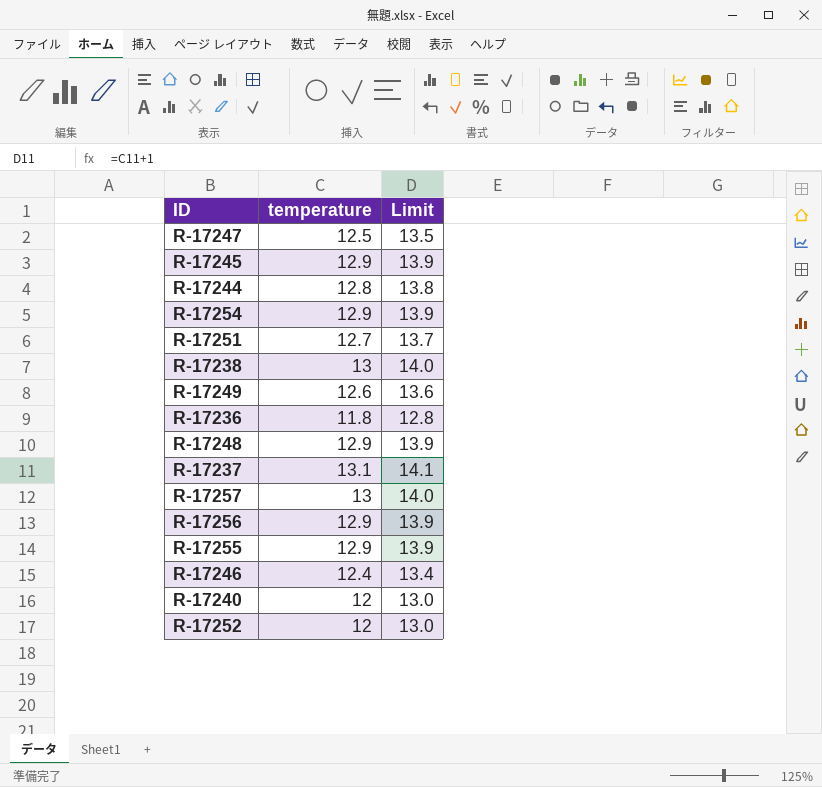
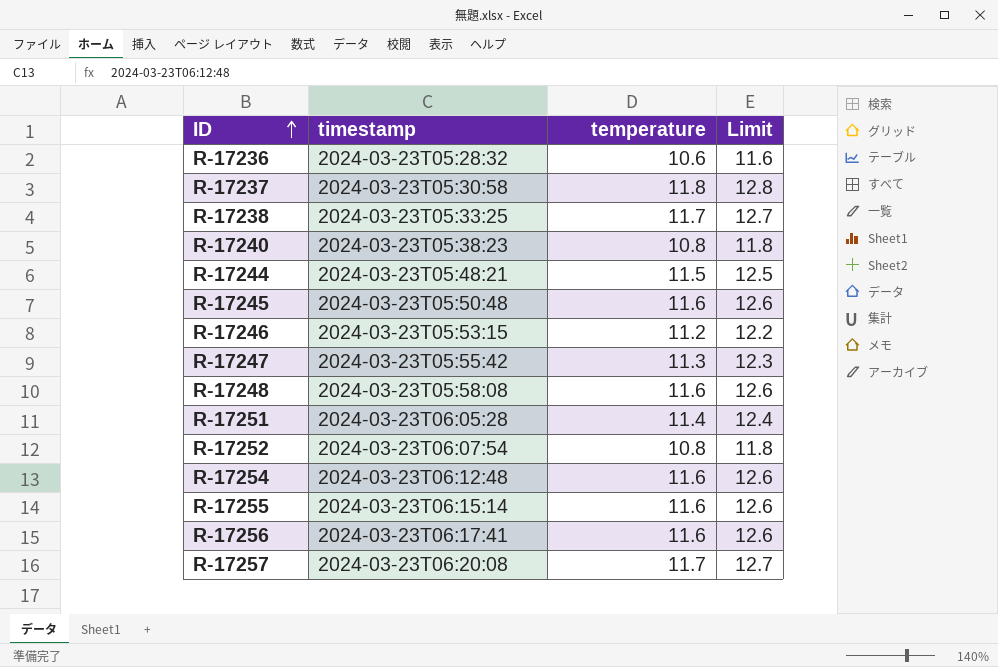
row order: none -> ID ascending
column timestamp | position: none -> 2
row R-17249: 12.6 | 13.6 -> none
R-17236 | temperature: 11.8 -> 10.6
R-17236 | Limit: 12.8 -> 11.6
R-17237 | temperature: 13.1 -> 11.8
R-17237 | Limit: 14.1 -> 12.8
R-17238 | temperature: 13 -> 11.7
R-17238 | Limit: 14.0 -> 12.7
R-17240 | temperature: 12 -> 10.8
R-17240 | Limit: 13.0 -> 11.8
R-17244 | temperature: 12.8 -> 11.5
R-17244 | Limit: 13.8 -> 12.5
R-17245 | temperature: 12.9 -> 11.6
R-17245 | Limit: 13.9 -> 12.6
R-17246 | temperature: 12.4 -> 11.2
R-17246 | Limit: 13.4 -> 12.2
R-17247 | temperature: 12.5 -> 11.3
R-17247 | Limit: 13.5 -> 12.3
R-17248 | temperature: 12.9 -> 11.6
R-17248 | Limit: 13.9 -> 12.6
R-17251 | temperature: 12.7 -> 11.4
R-17251 | Limit: 13.7 -> 12.4
R-17252 | temperature: 12 -> 10.8
R-17252 | Limit: 13.0 -> 11.8
R-17254 | temperature: 12.9 -> 11.6
R-17254 | Limit: 13.9 -> 12.6
R-17255 | temperature: 12.9 -> 11.6
R-17255 | Limit: 13.9 -> 12.6
R-17256 | temperature: 12.9 -> 11.6
R-17256 | Limit: 13.9 -> 12.6
R-17257 | temperature: 13 -> 11.7
R-17257 | Limit: 14.0 -> 12.7

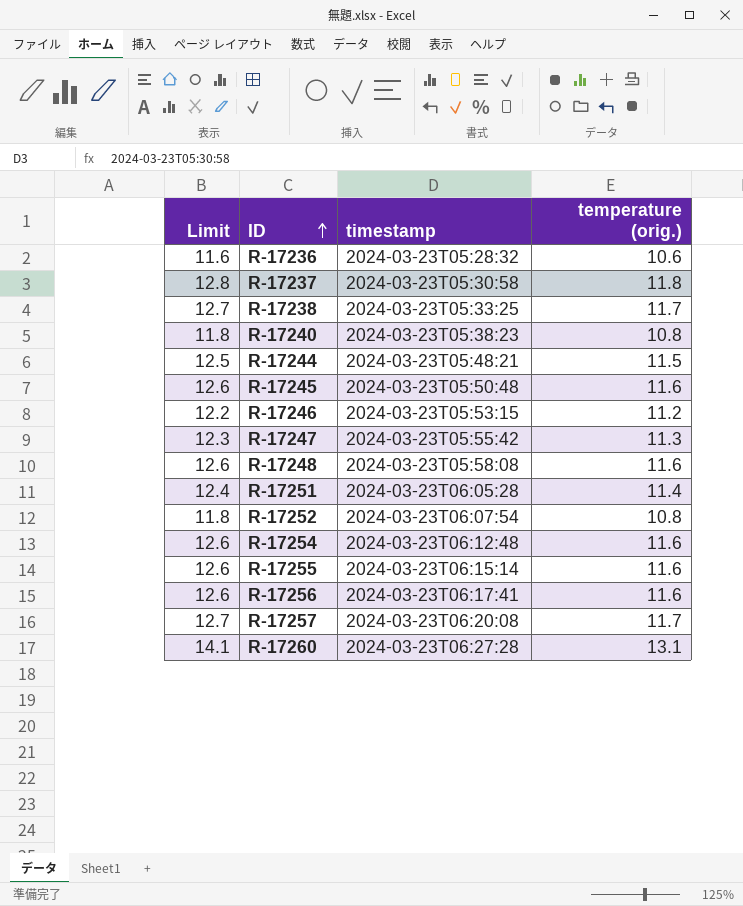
column Limit | position: 4 -> 1
column name: temperature -> temperature (orig.)
row R-17260: none -> 14.1 | 2024-03-23T06:27:28 | 13.1

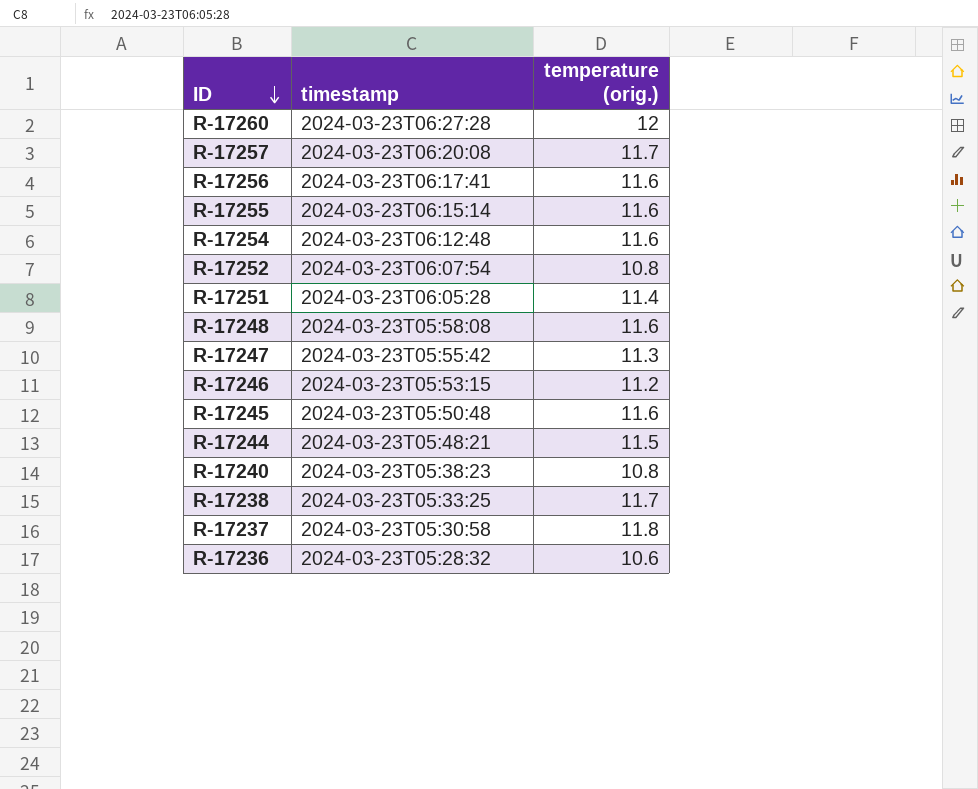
row order: ID ascending -> ID descending
column Limit | formula: [temperature (orig.)] + 1 -> none
R-17260 | temperature (orig.): 13.1 -> 12

